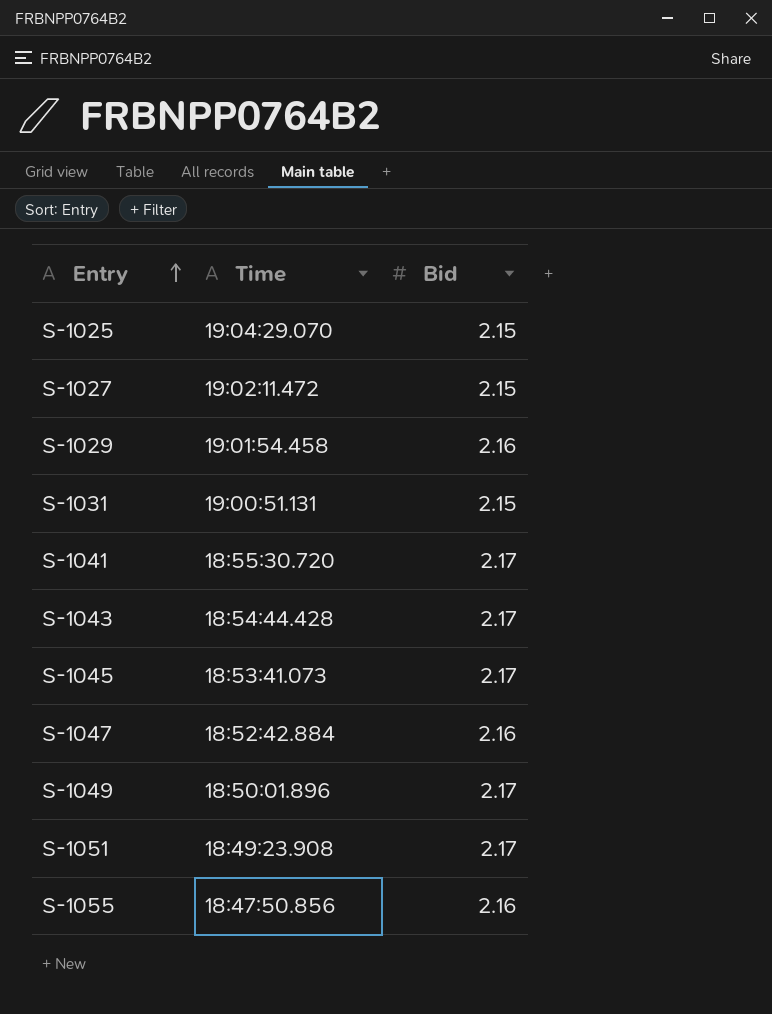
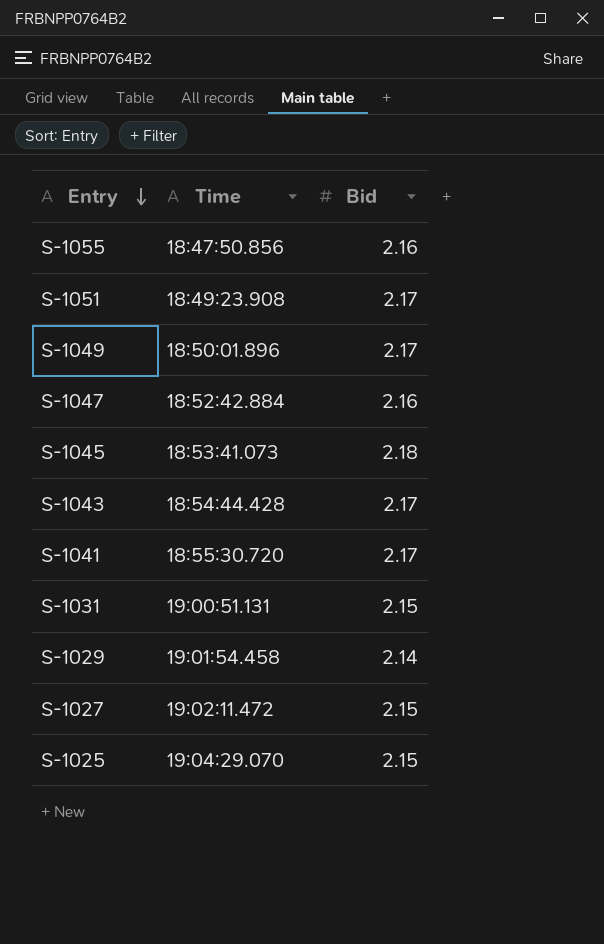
row order: Entry ascending -> Entry descending
S-1045 | Bid: 2.17 -> 2.18
S-1029 | Bid: 2.16 -> 2.14

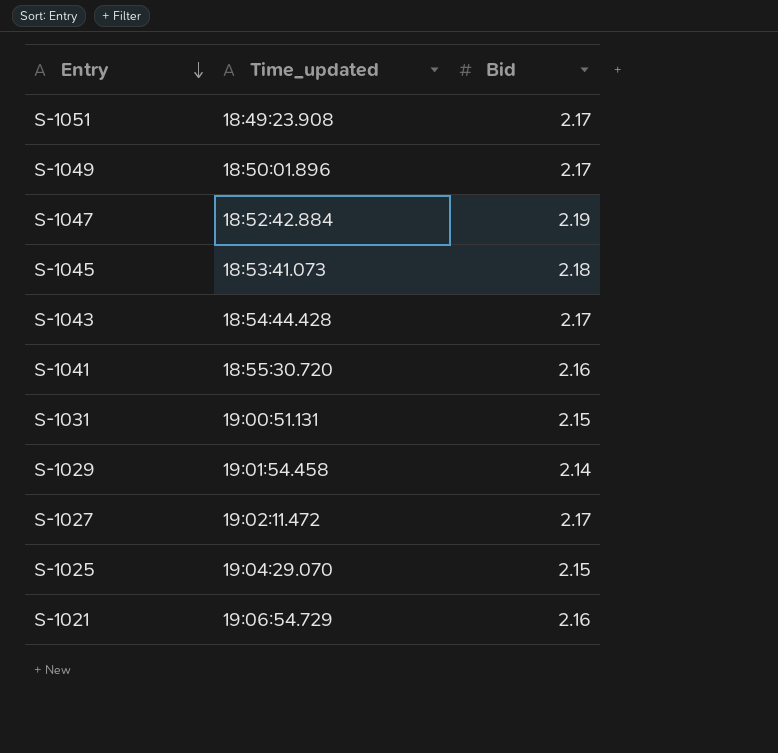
column name: Time -> Time_updated
row S-1055: 18:47:50.856 | 2.16 -> none
S-1047 | Bid: 2.16 -> 2.19
S-1041 | Bid: 2.17 -> 2.16
S-1027 | Bid: 2.15 -> 2.17
row S-1021: none -> 19:06:54.729 | 2.16

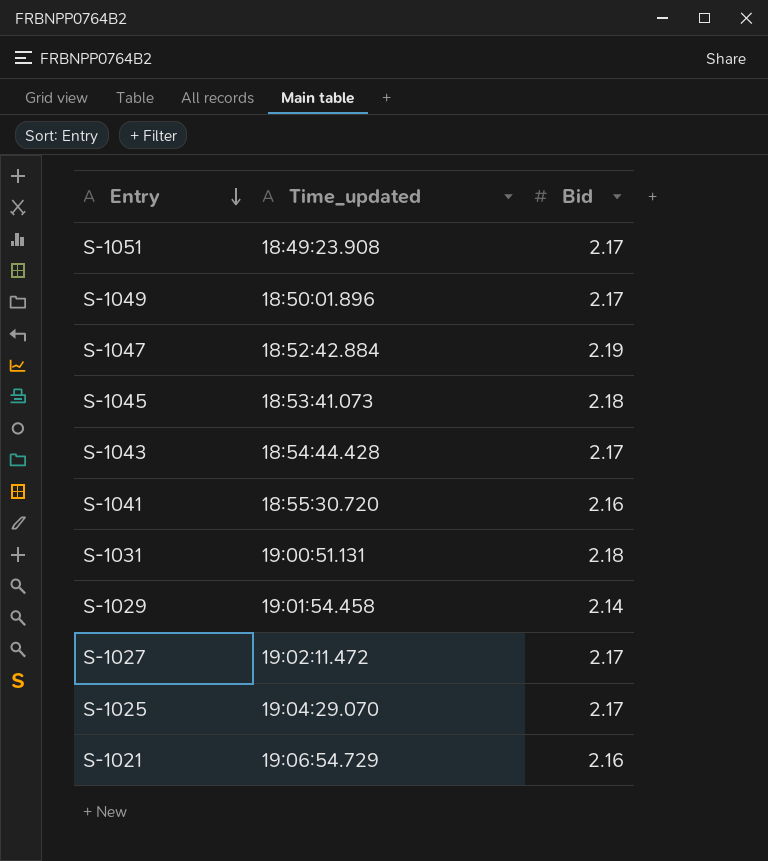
S-1031 | Bid: 2.15 -> 2.18
S-1025 | Bid: 2.15 -> 2.17

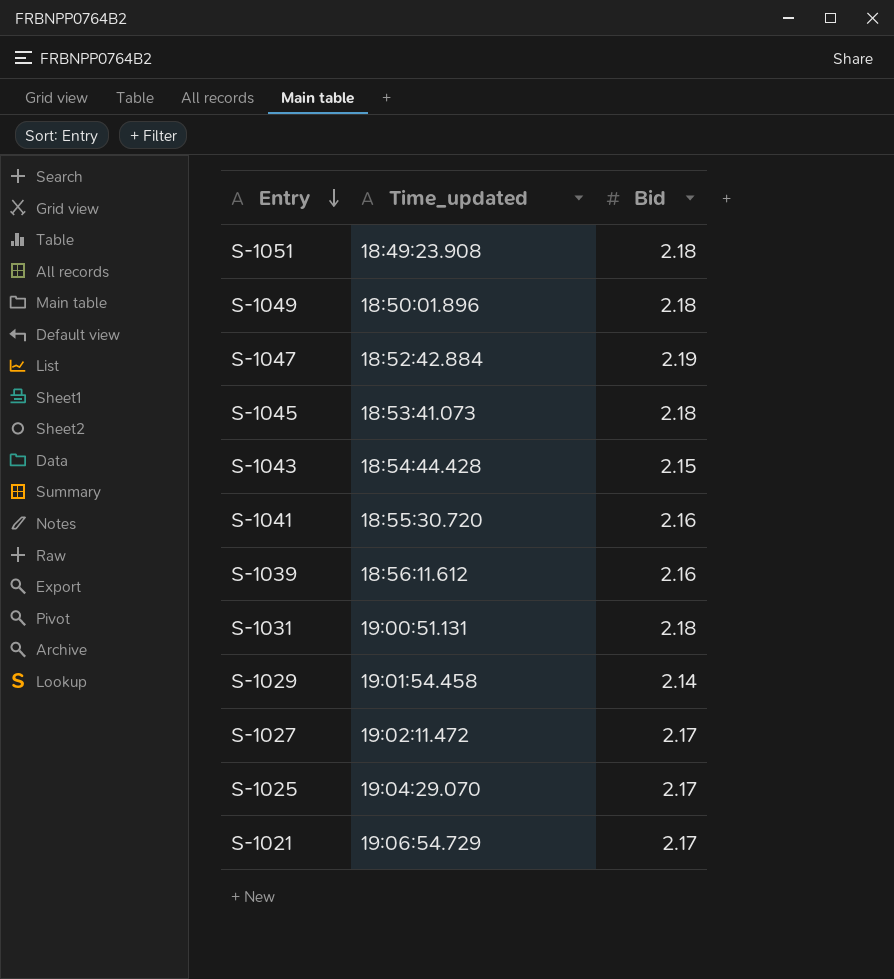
S-1051 | Bid: 2.17 -> 2.18
S-1049 | Bid: 2.17 -> 2.18
S-1043 | Bid: 2.17 -> 2.15
row S-1039: none -> 18:56:11.612 | 2.16
S-1021 | Bid: 2.16 -> 2.17

